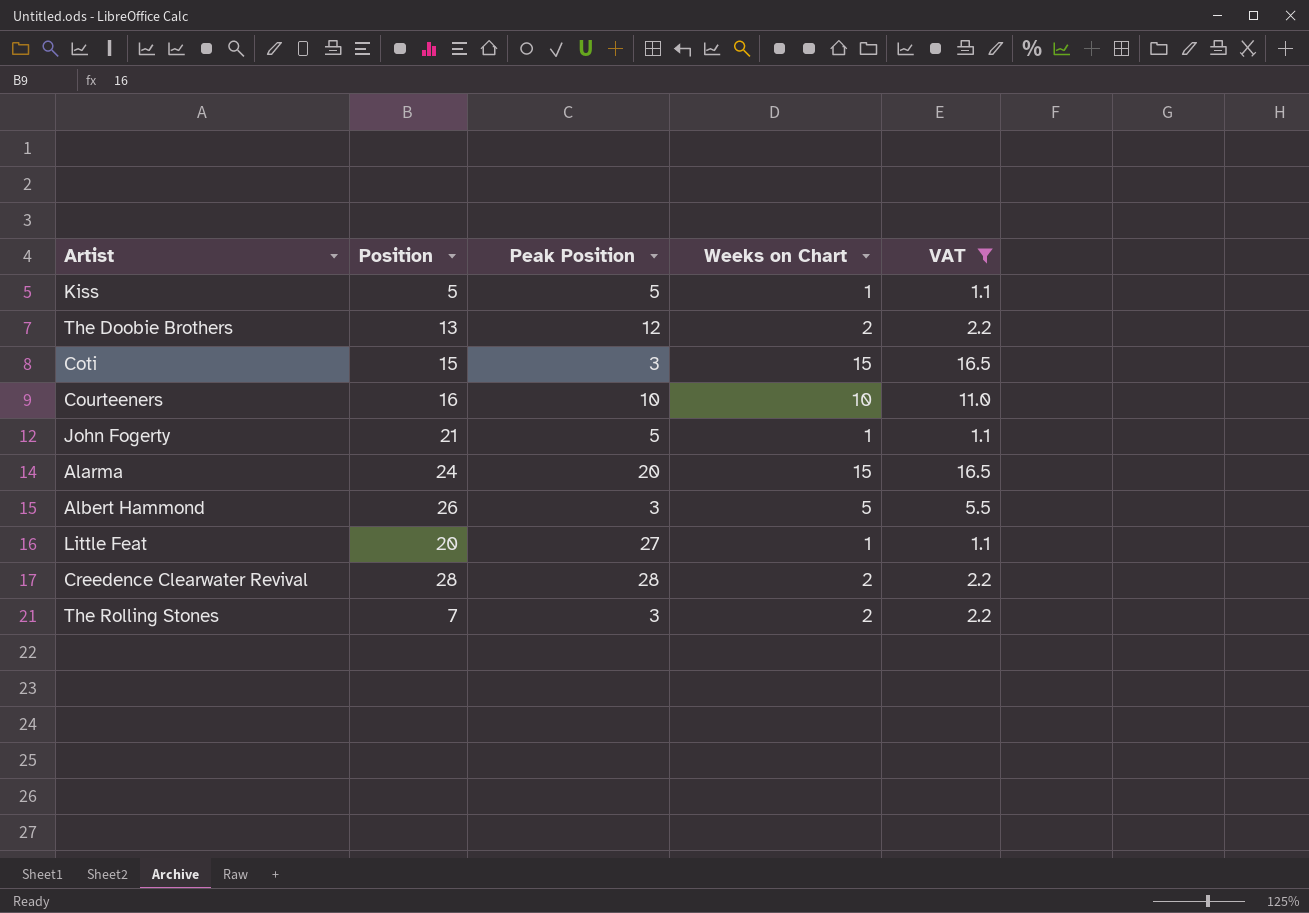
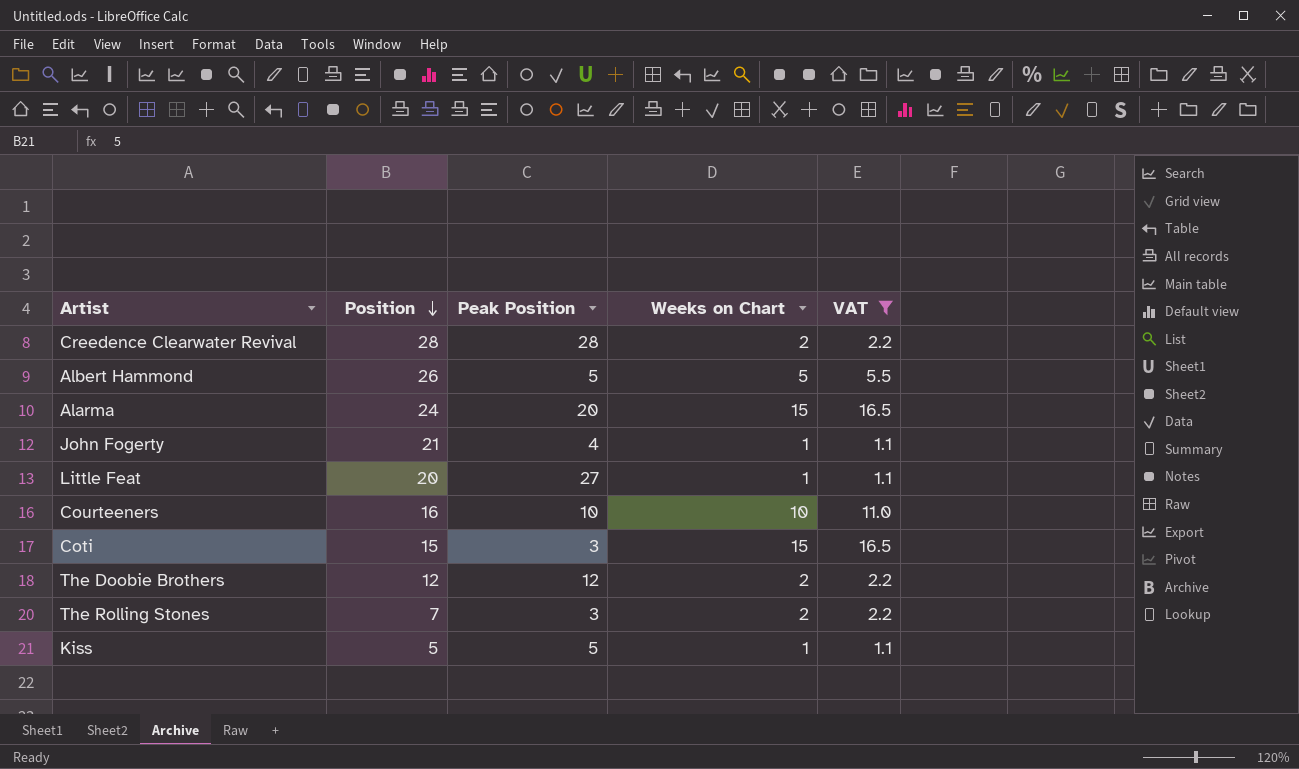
row order: none -> Position descending
Albert Hammond | Peak Position: 3 -> 5
John Fogerty | Peak Position: 5 -> 4
The Doobie Brothers | Position: 13 -> 12

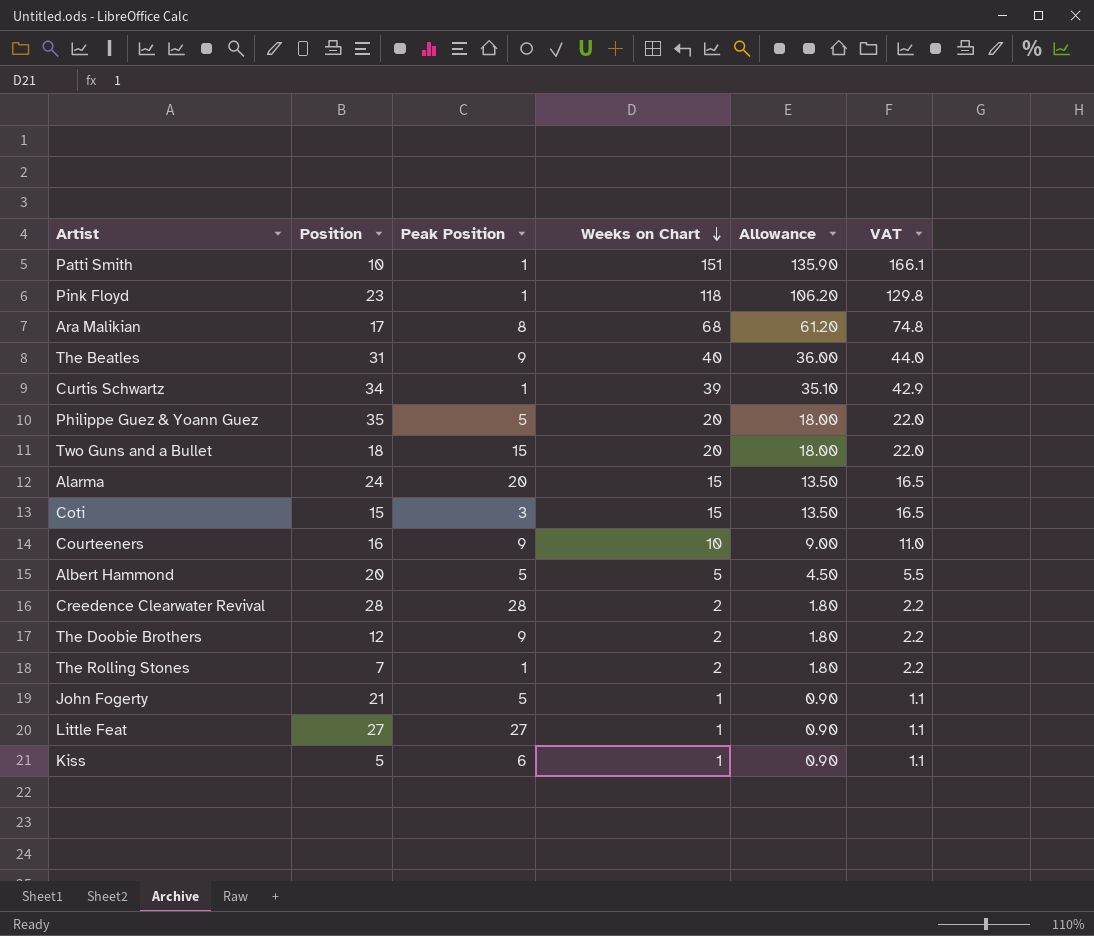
filter: VAT <= 16.5 -> none
row order: Position descending -> Weeks on Chart descending
column Allowance | formula: none -> [Weeks on Chart] * 0.9
Courteeners | Peak Position: 10 -> 9
Albert Hammond | Position: 26 -> 20
The Doobie Brothers | Peak Position: 12 -> 9
The Rolling Stones | Peak Position: 3 -> 1
John Fogerty | Peak Position: 4 -> 5
Little Feat | Position: 20 -> 27
Kiss | Peak Position: 5 -> 6

